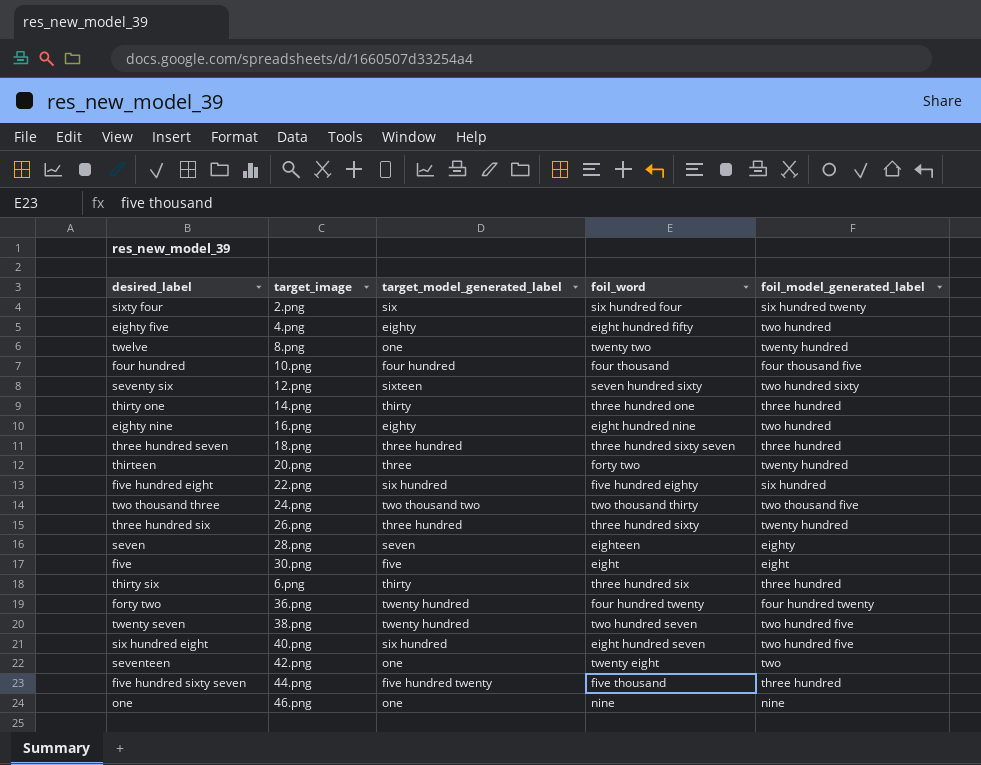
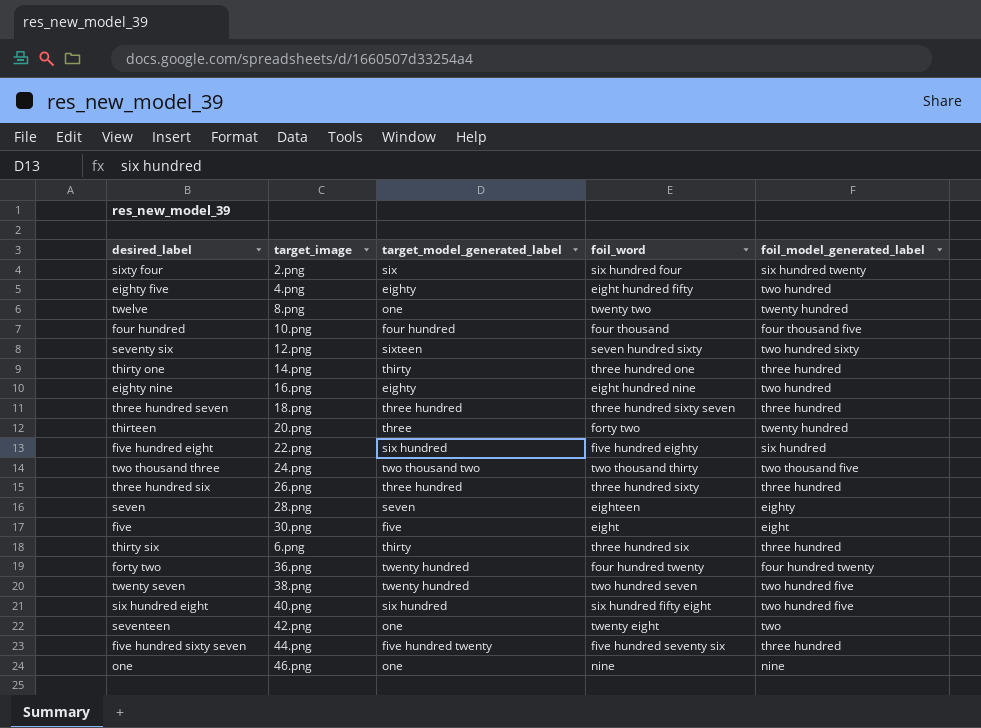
three hundred six | foil_model_generated_label: twenty hundred -> three hundred
six hundred eight | foil_word: eight hundred seven -> six hundred fifty eight
five hundred sixty seven | foil_word: five thousand -> five hundred seventy six

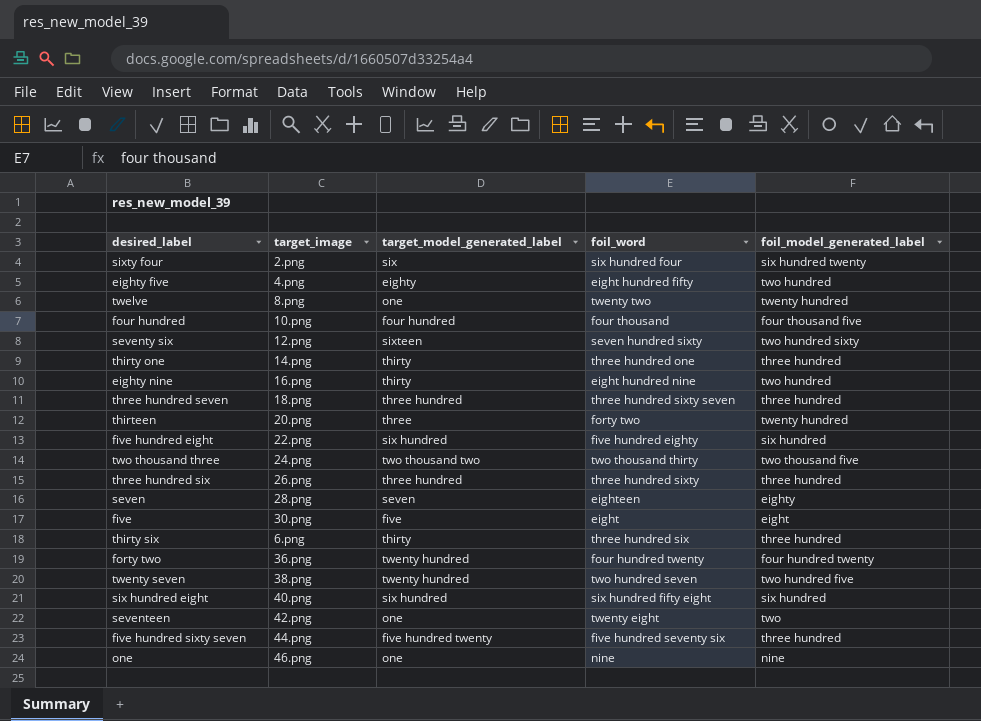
eighty nine | target_model_generated_label: eighty -> thirty
six hundred eight | foil_model_generated_label: two hundred five -> six hundred

